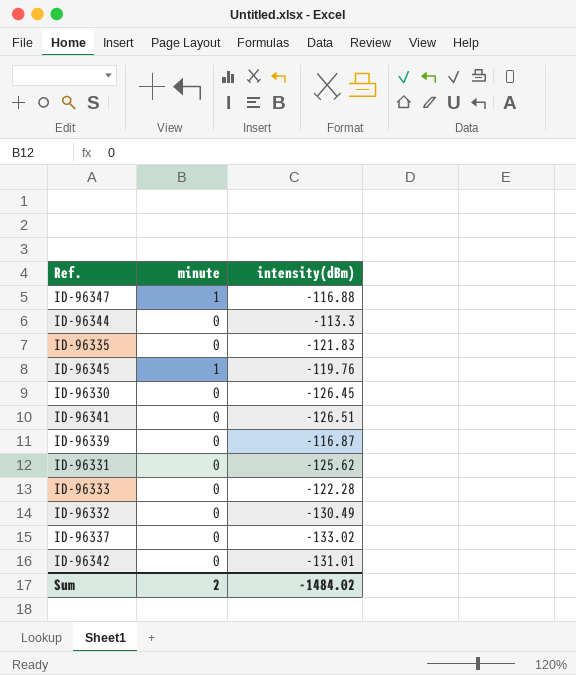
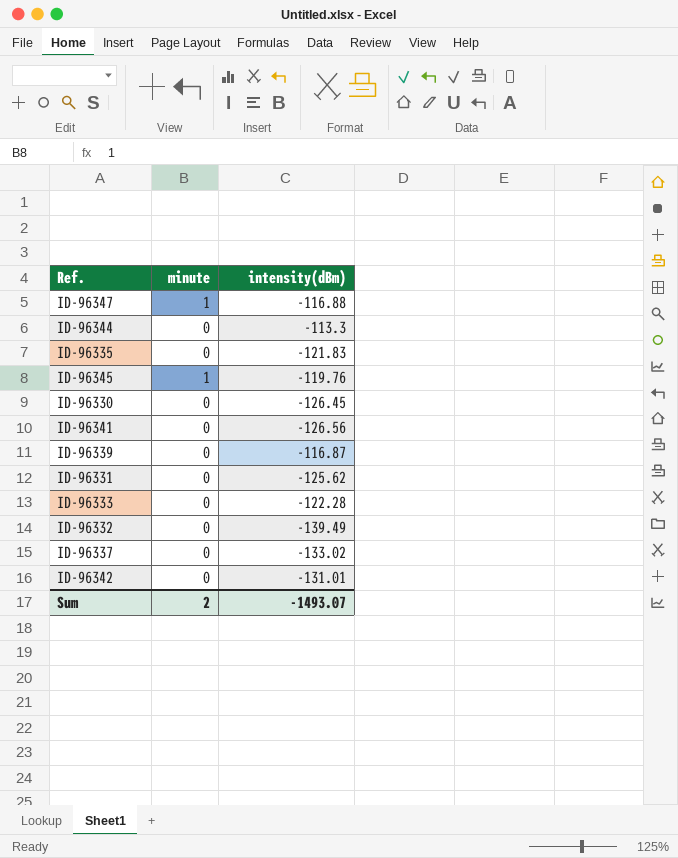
ID-96341 | intensity(dBm): -126.51 -> -126.56
ID-96332 | intensity(dBm): -130.49 -> -139.49
Sum | intensity(dBm): -1484.02 -> -1493.07

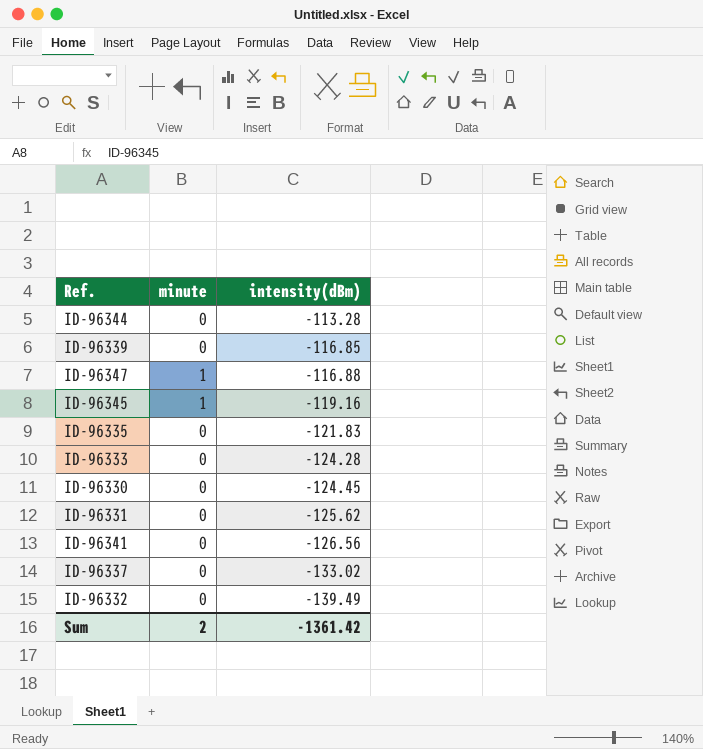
row order: none -> intensity(dBm) descending
row ID-96342: 0 | -131.01 -> none
ID-96344 | intensity(dBm): -113.3 -> -113.28
ID-96339 | intensity(dBm): -116.87 -> -116.85
ID-96345 | intensity(dBm): -119.76 -> -119.16
ID-96333 | intensity(dBm): -122.28 -> -124.28
ID-96330 | intensity(dBm): -126.45 -> -124.45
Sum | intensity(dBm): -1493.07 -> -1361.42

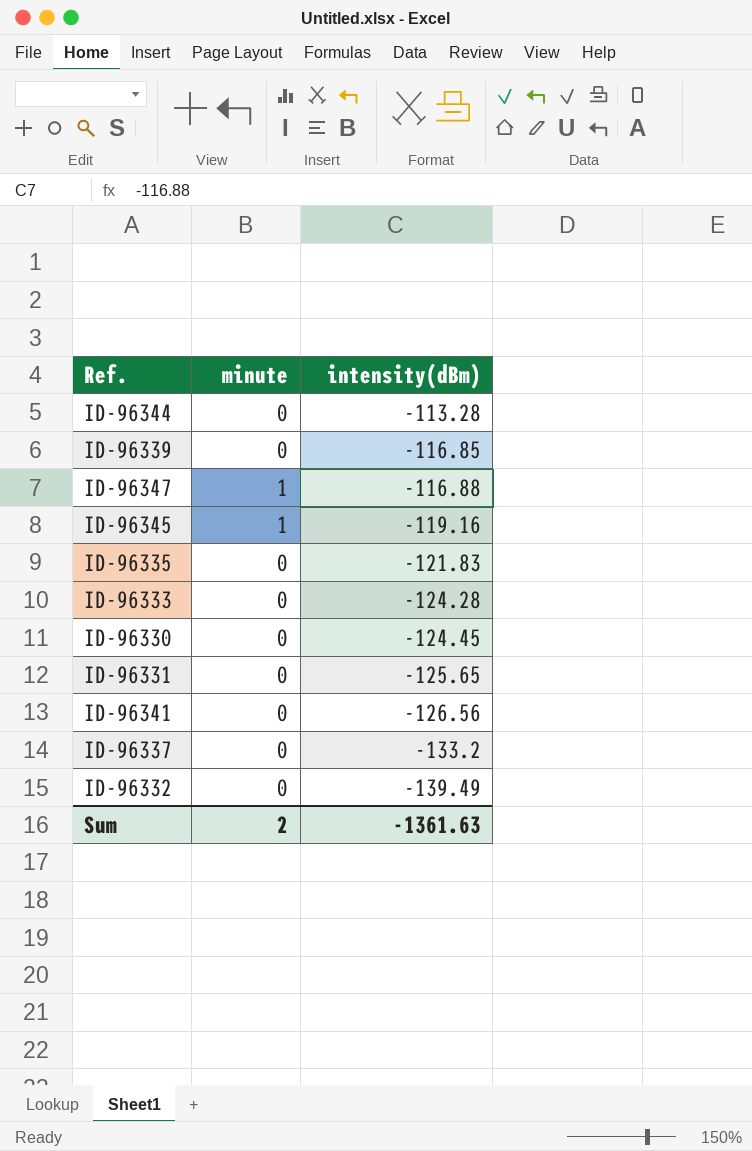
ID-96331 | intensity(dBm): -125.62 -> -125.65
ID-96337 | intensity(dBm): -133.02 -> -133.2
Sum | intensity(dBm): -1361.42 -> -1361.63

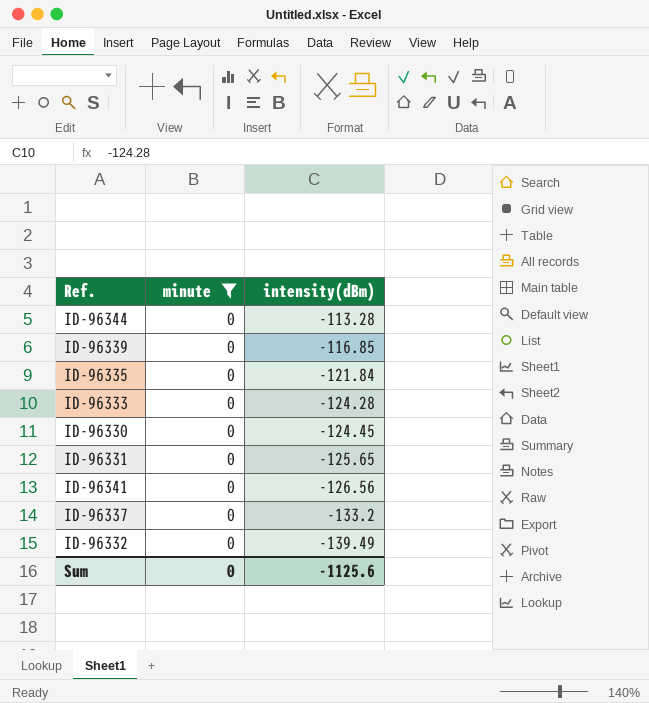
filter: none -> minute = 0
ID-96335 | intensity(dBm): -121.83 -> -121.84
Sum | minute: 2 -> 0
Sum | intensity(dBm): -1361.63 -> -1125.6

